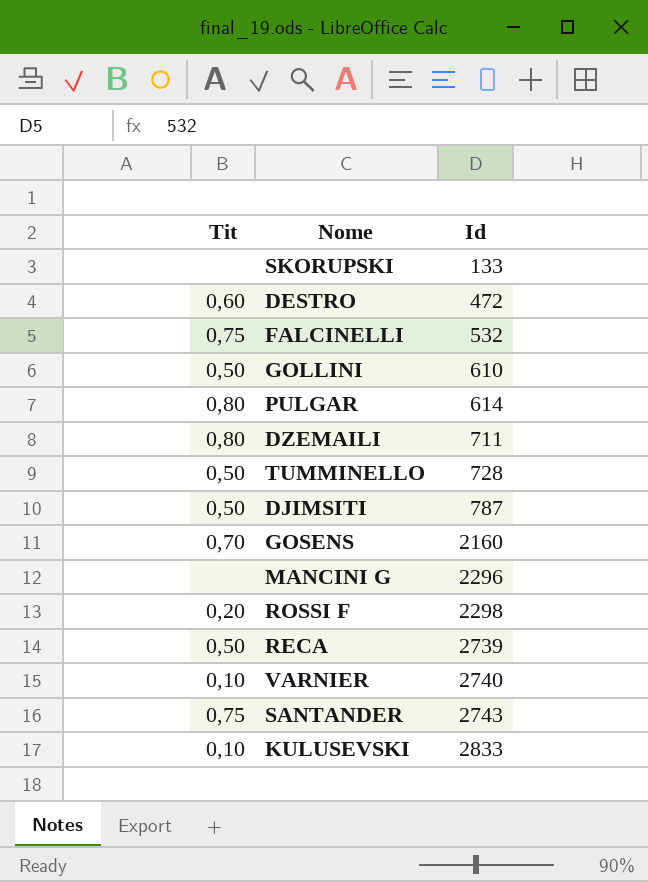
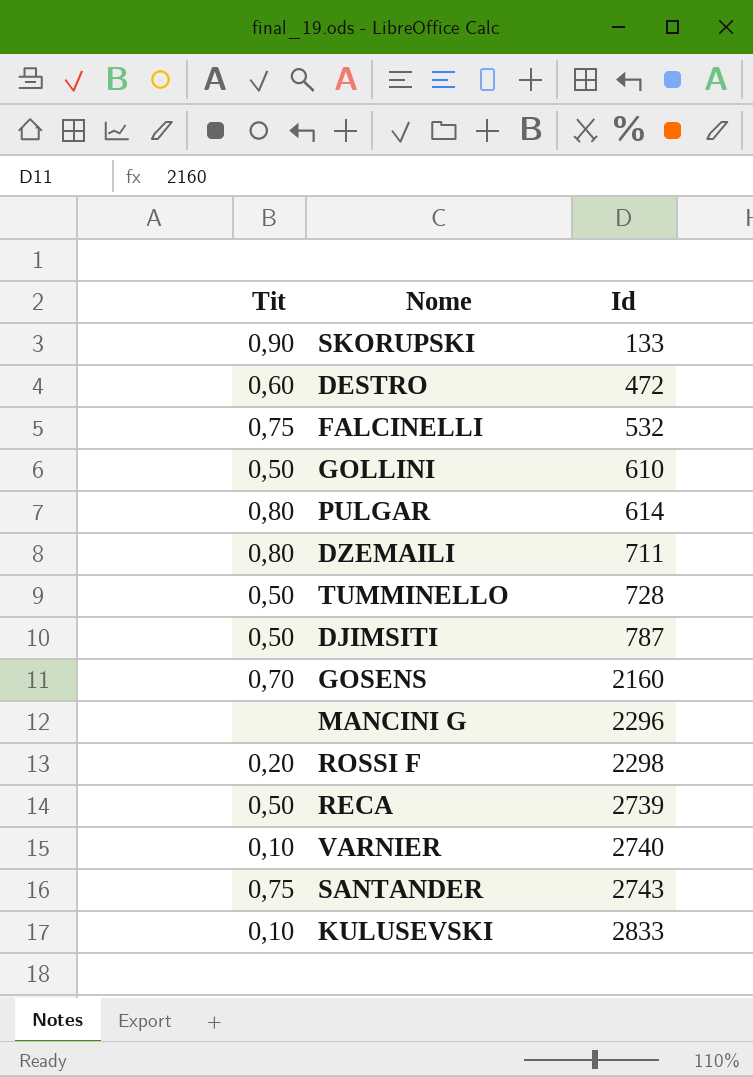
SKORUPSKI | Tit: none -> 0,90

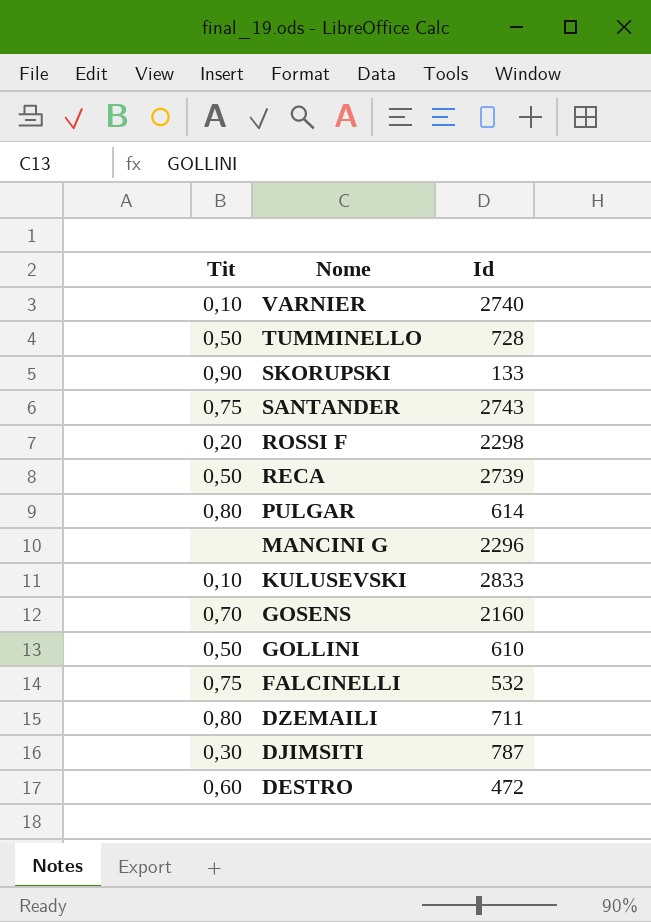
row order: Id ascending -> Nome descending
DJIMSITI | Tit: 0,50 -> 0,30

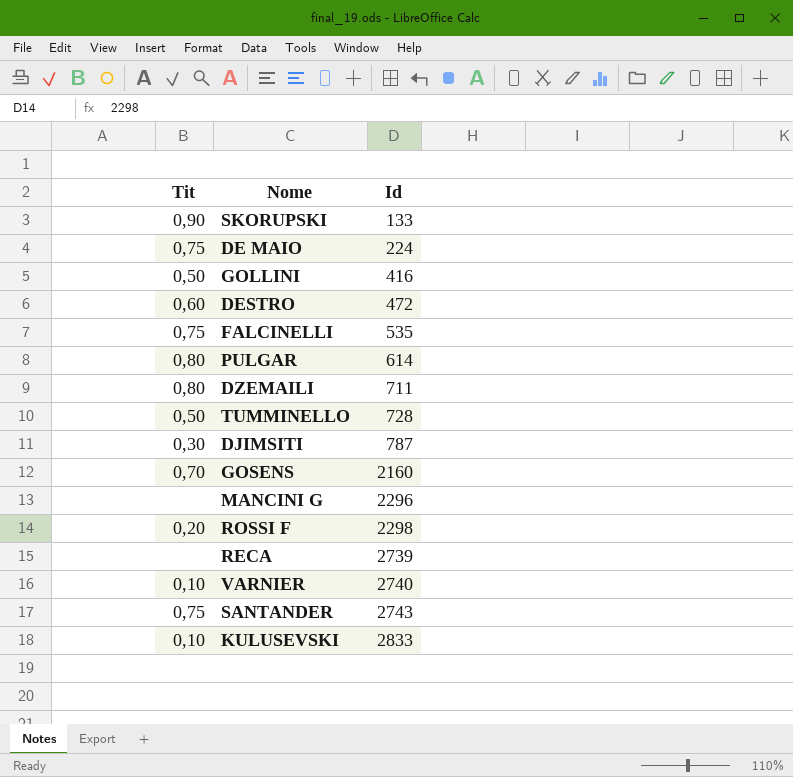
row order: Nome descending -> Id ascending
row DE MAIO: none -> 0,75 | 224
GOLLINI | Id: 610 -> 416
FALCINELLI | Id: 532 -> 535
RECA | Tit: 0,50 -> none

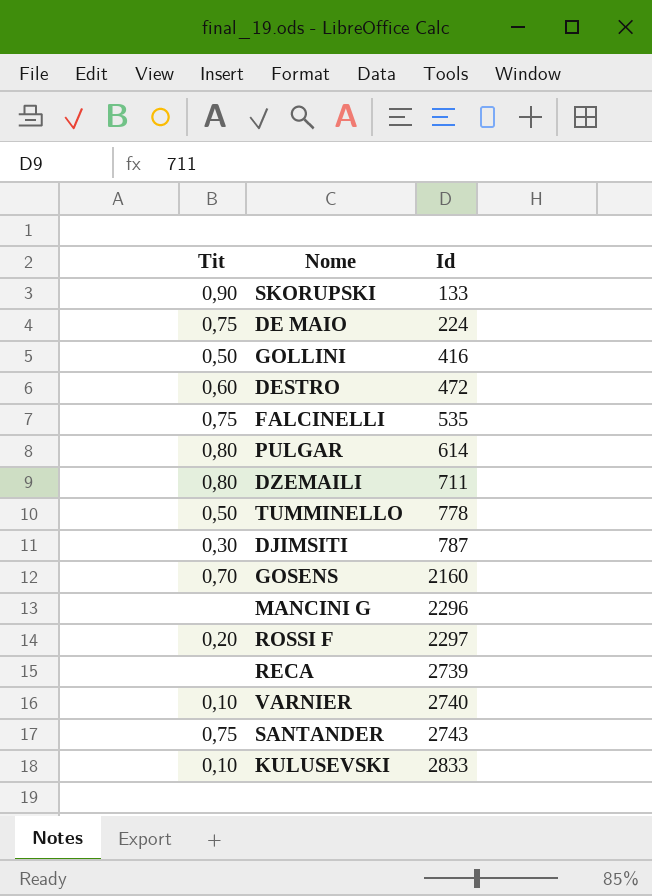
TUMMINELLO | Id: 728 -> 778
ROSSI F | Id: 2298 -> 2297

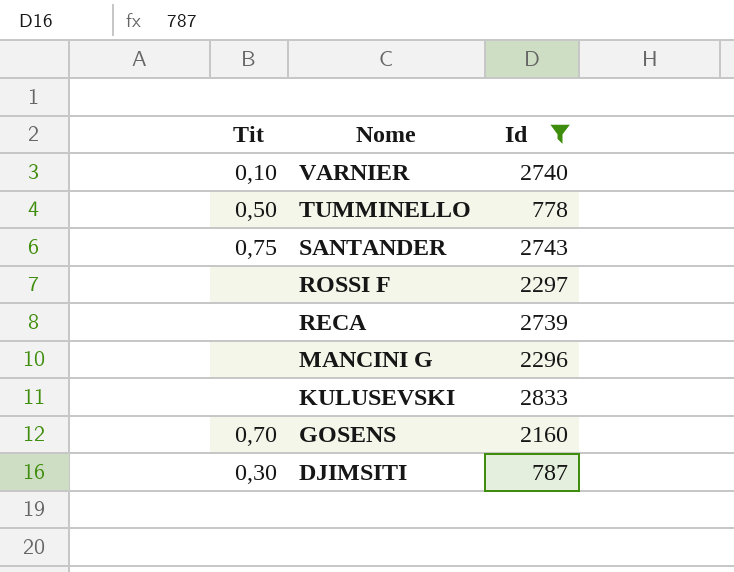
filter: none -> Id >= 778
row order: Id ascending -> Nome descending
ROSSI F | Tit: 0,20 -> none
KULUSEVSKI | Tit: 0,10 -> none

